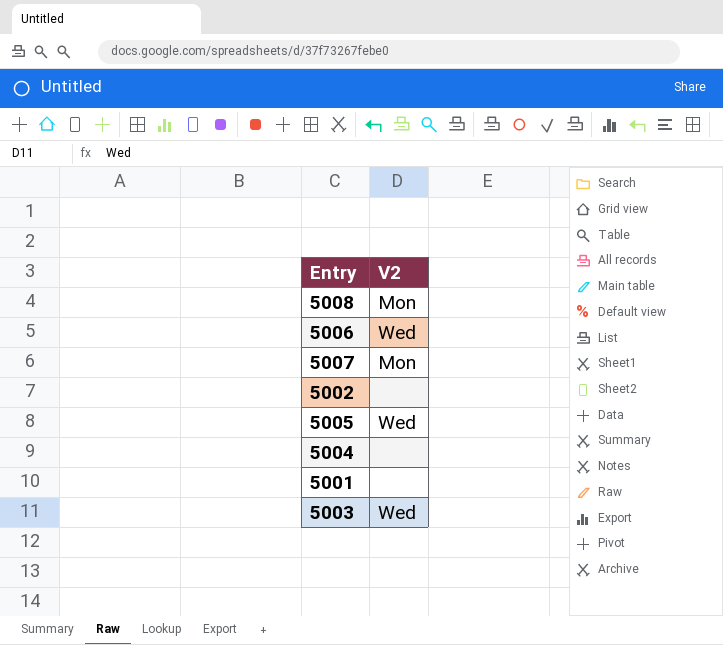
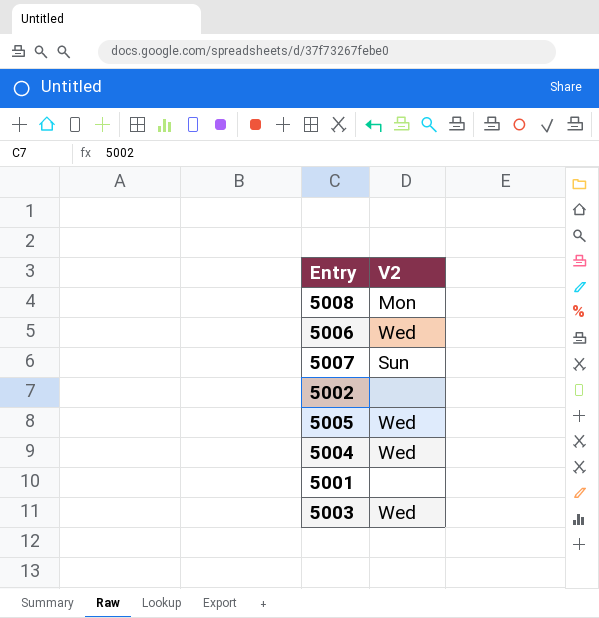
5007 | V2: Mon -> Sun
5004 | V2: none -> Wed

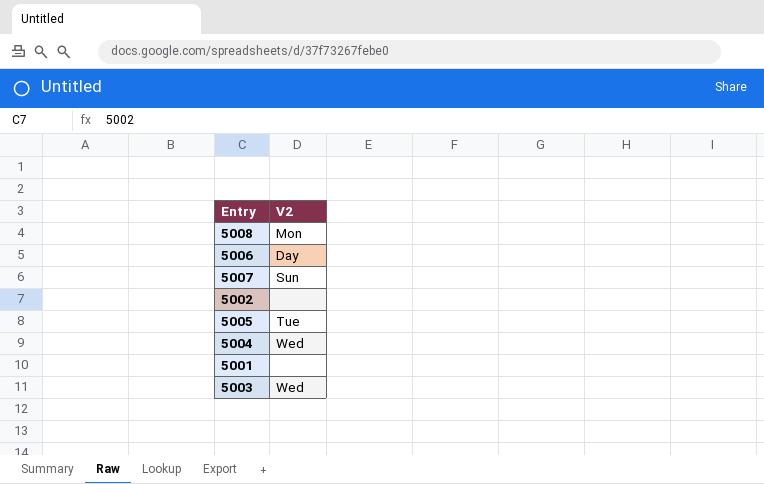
5006 | V2: Wed -> Day
5005 | V2: Wed -> Tue

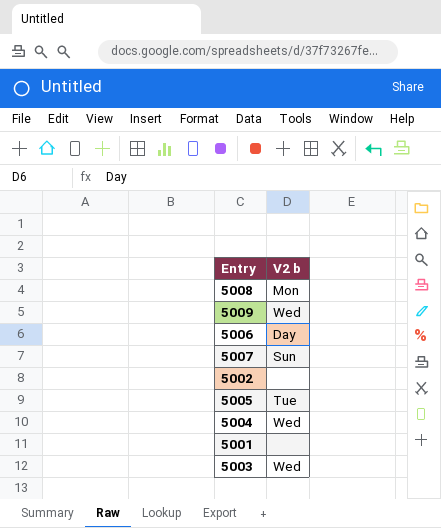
column name: V2 -> V2 b
row 5009: none -> Wed

